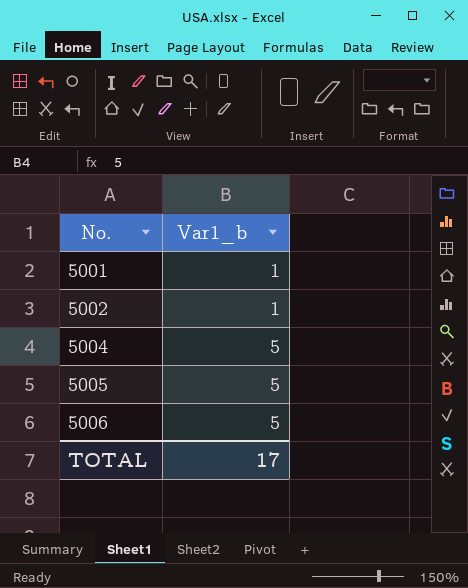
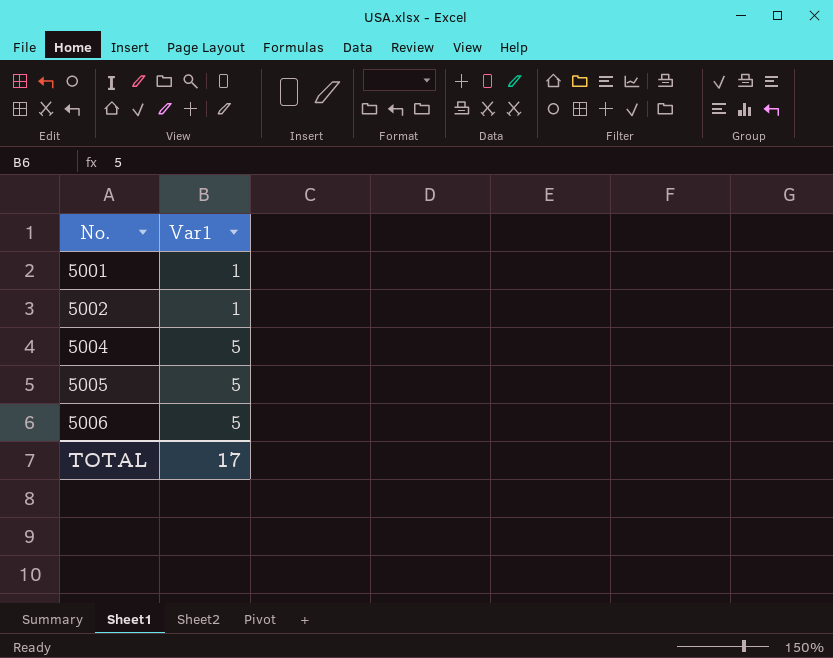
column name: Var1_b -> Var1

